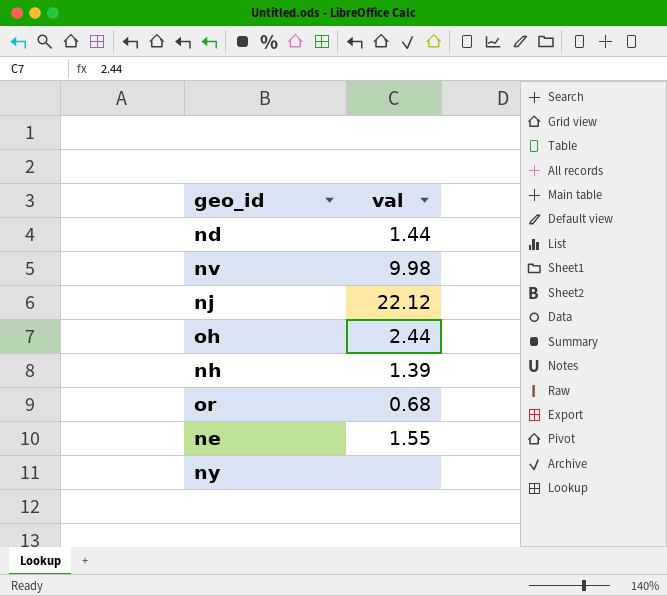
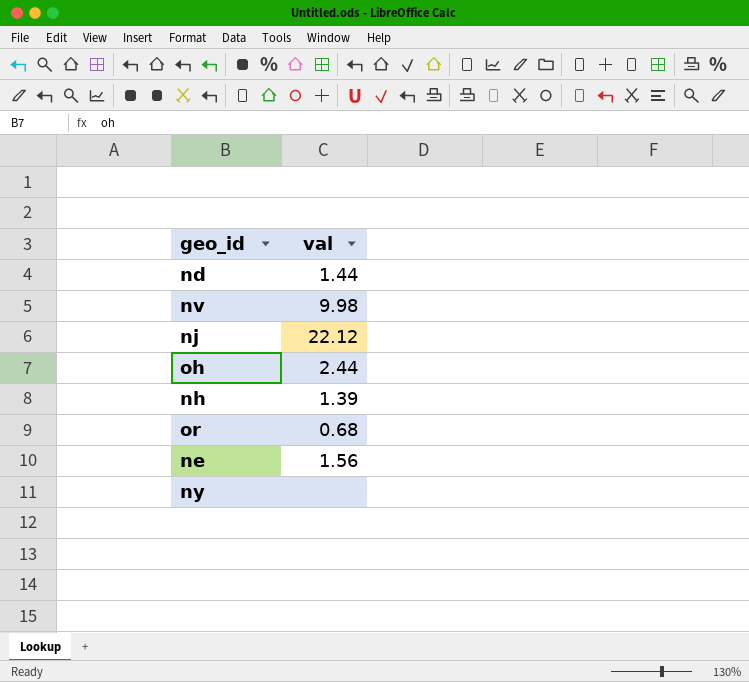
ne | val: 1.55 -> 1.56

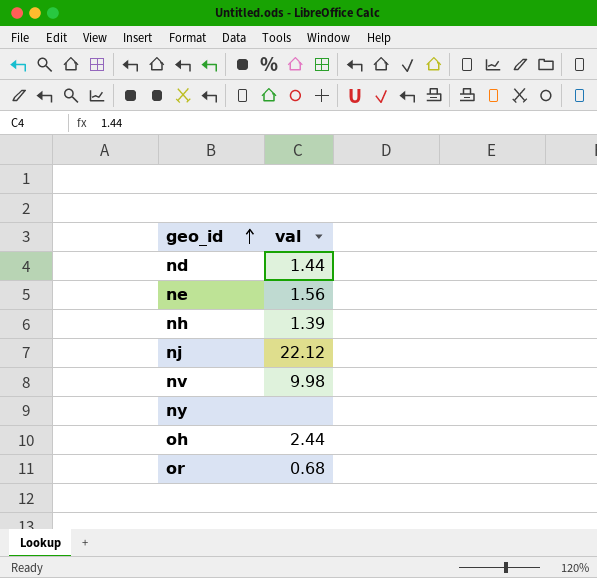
row order: none -> geo_id ascending

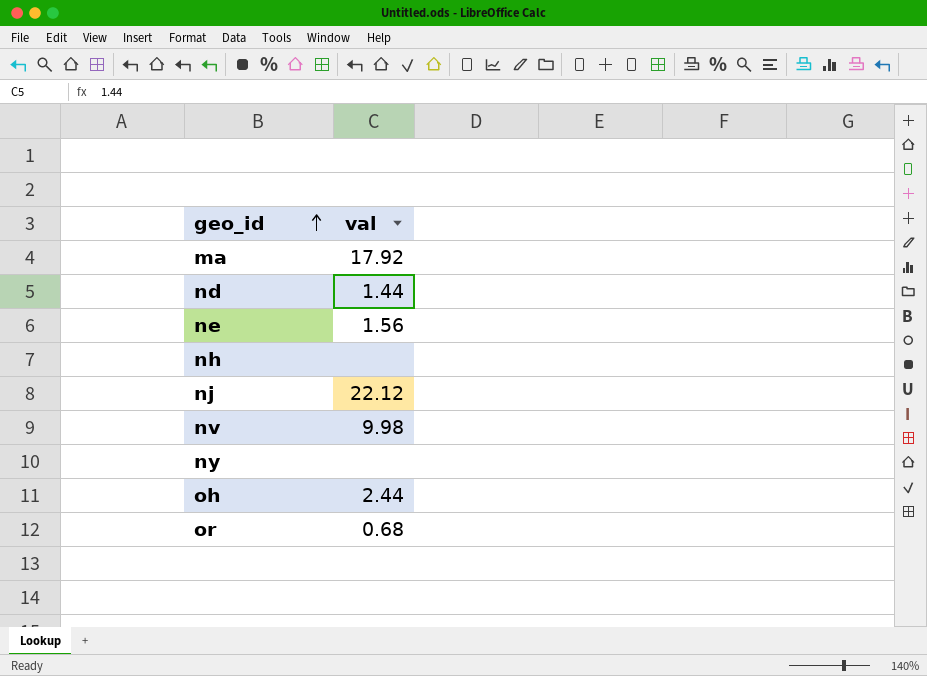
row ma: none -> 17.92
nh | val: 1.39 -> none

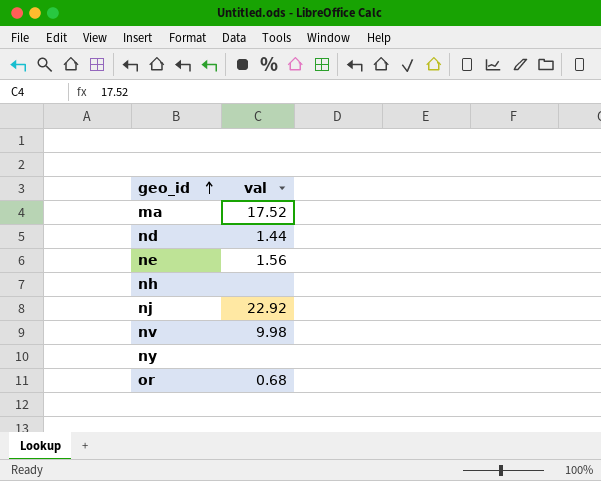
row oh: 2.44 -> none
ma | val: 17.92 -> 17.52
nj | val: 22.12 -> 22.92

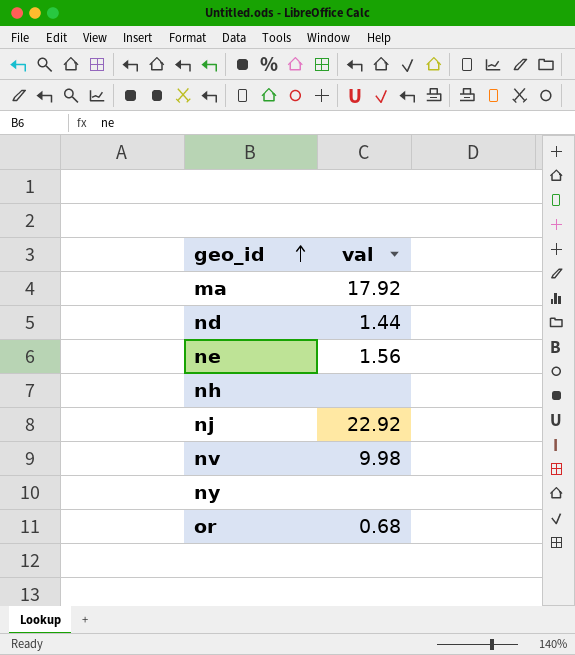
ma | val: 17.52 -> 17.92

